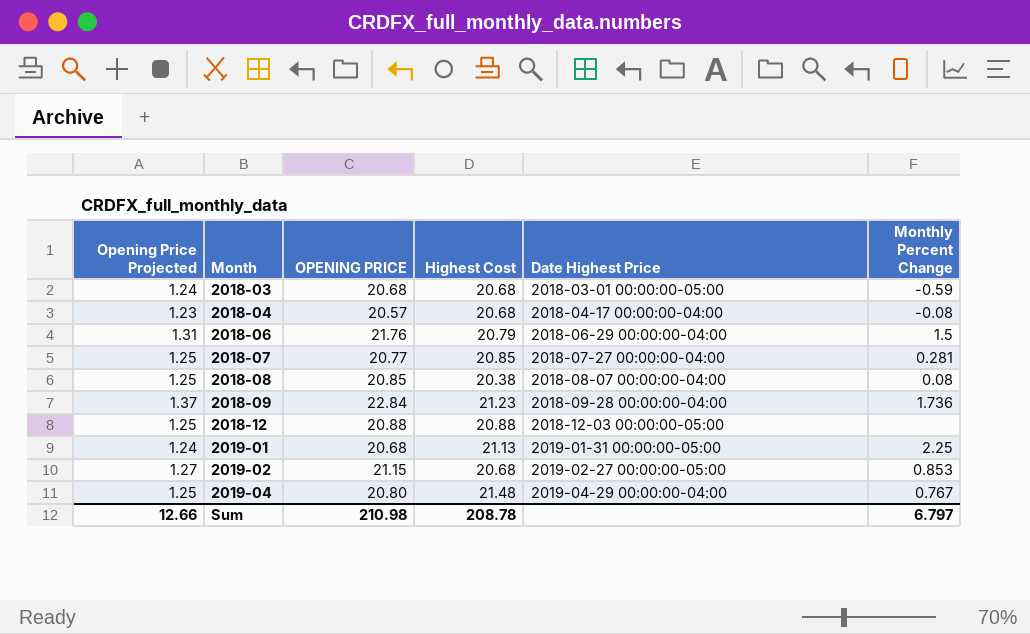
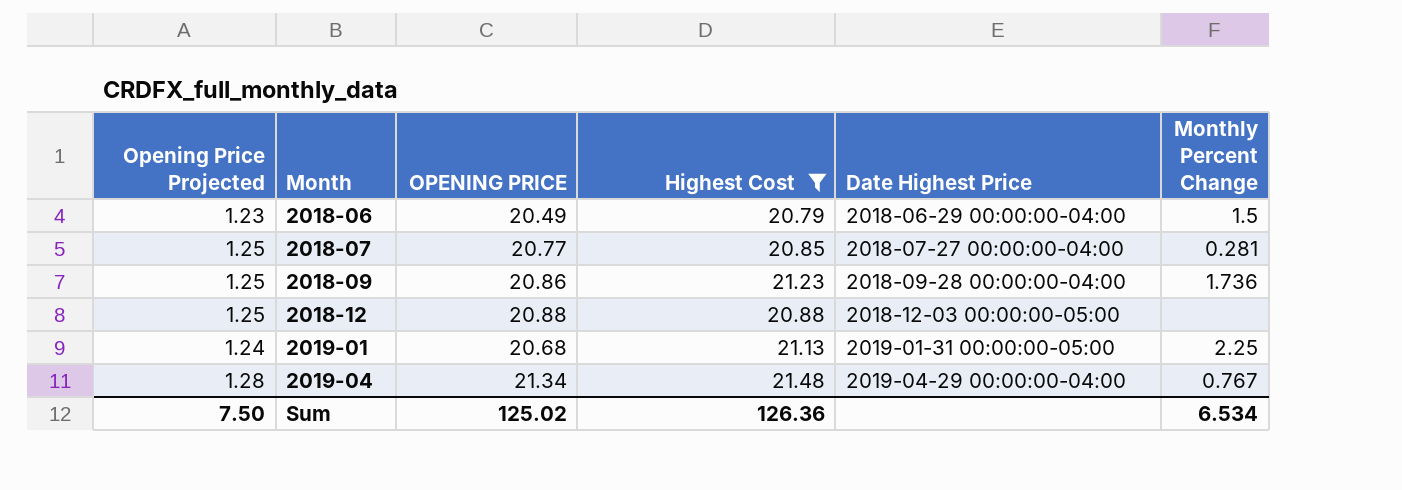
filter: none -> Highest Cost >= 20.79
2018-06 | Opening Price Projected: 1.31 -> 1.23
2018-06 | OPENING PRICE: 21.76 -> 20.49
2018-09 | Opening Price Projected: 1.37 -> 1.25
2018-09 | OPENING PRICE: 22.84 -> 20.86
2019-04 | Opening Price Projected: 1.25 -> 1.28
2019-04 | OPENING PRICE: 20.80 -> 21.34
Sum | Opening Price Projected: 12.66 -> 7.50
Sum | OPENING PRICE: 210.98 -> 125.02
Sum | Highest Cost: 208.78 -> 126.36
Sum | Monthly Percent Change: 6.797 -> 6.534

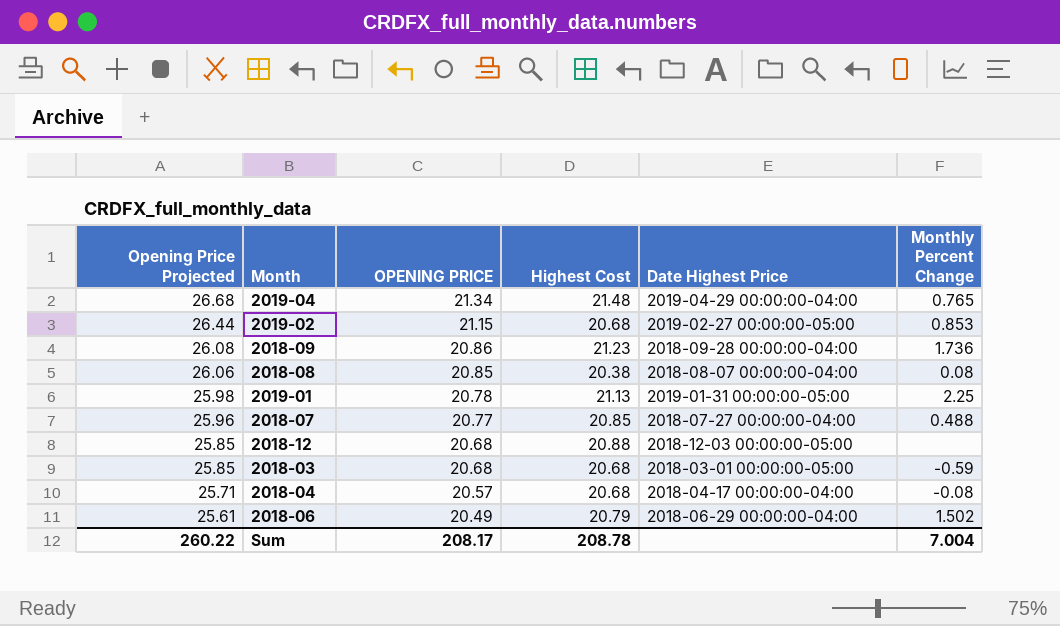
filter: Highest Cost >= 20.79 -> none
row order: Month ascending -> Opening Price Projected descending
column Opening Price Projected | formula: [OPENING PRICE] * 0.06 -> [OPENING PRICE] * 1.25
2019-04 | Monthly Percent Change: 0.767 -> 0.765
2019-01 | OPENING PRICE: 20.68 -> 20.78
2018-07 | Monthly Percent Change: 0.281 -> 0.488
2018-12 | OPENING PRICE: 20.88 -> 20.68
2018-06 | Monthly Percent Change: 1.5 -> 1.502
Sum | Opening Price Projected: 7.50 -> 260.22
Sum | OPENING PRICE: 125.02 -> 208.17
Sum | Highest Cost: 126.36 -> 208.78
Sum | Monthly Percent Change: 6.534 -> 7.004

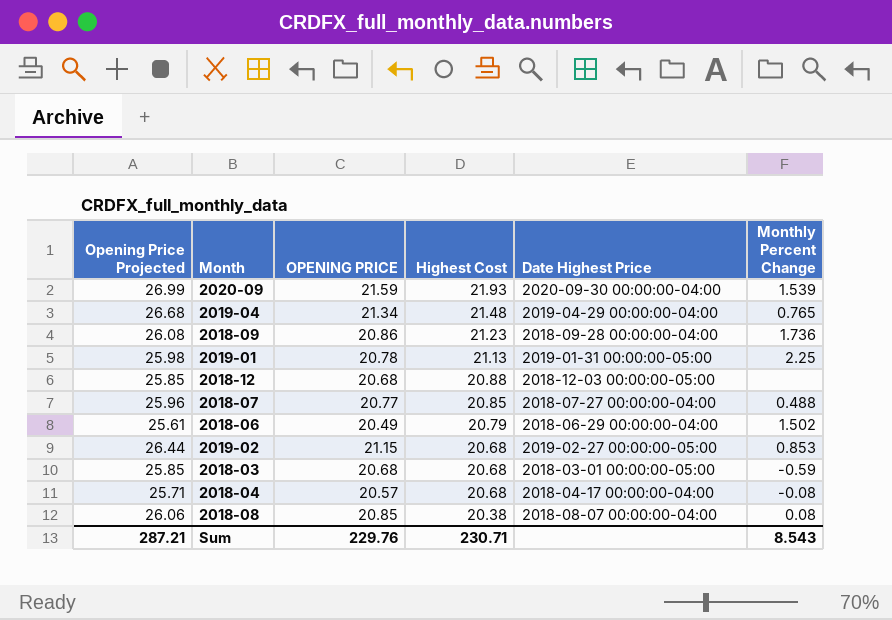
row order: Opening Price Projected descending -> Highest Cost descending
row 2020-09: none -> 26.99 | 21.59 | 21.93 | 2020-09-30 00:00:00-04:00 | 1.539
Sum | Opening Price Projected: 260.22 -> 287.21
Sum | OPENING PRICE: 208.17 -> 229.76
Sum | Highest Cost: 208.78 -> 230.71
Sum | Monthly Percent Change: 7.004 -> 8.543

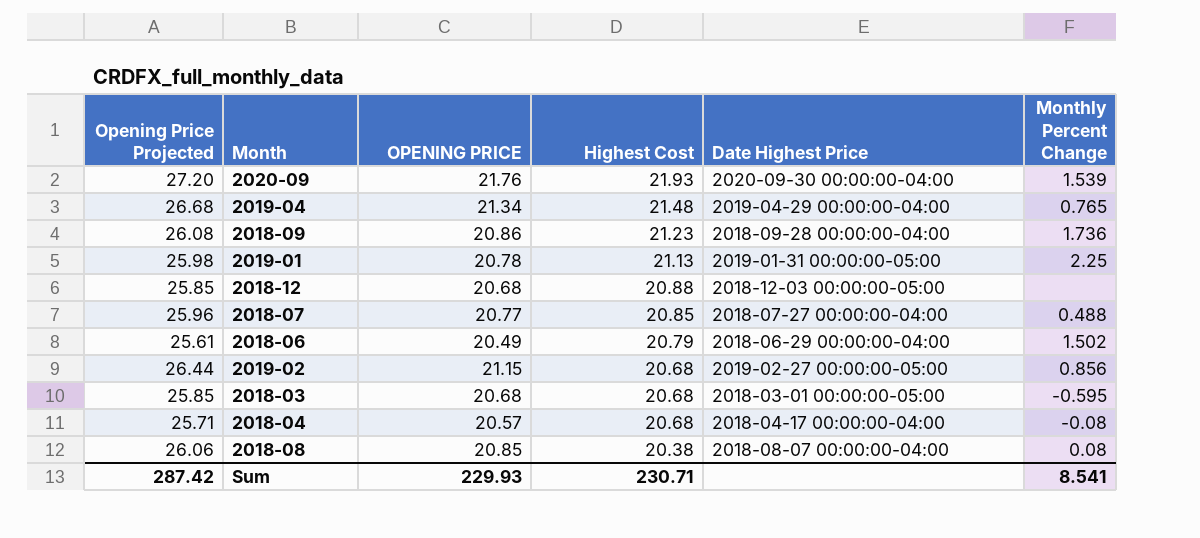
2020-09 | Opening Price Projected: 26.99 -> 27.20
2020-09 | OPENING PRICE: 21.59 -> 21.76
2019-02 | Monthly Percent Change: 0.853 -> 0.856
2018-03 | Monthly Percent Change: -0.59 -> -0.595
Sum | Opening Price Projected: 287.21 -> 287.42
Sum | OPENING PRICE: 229.76 -> 229.93
Sum | Monthly Percent Change: 8.543 -> 8.541

